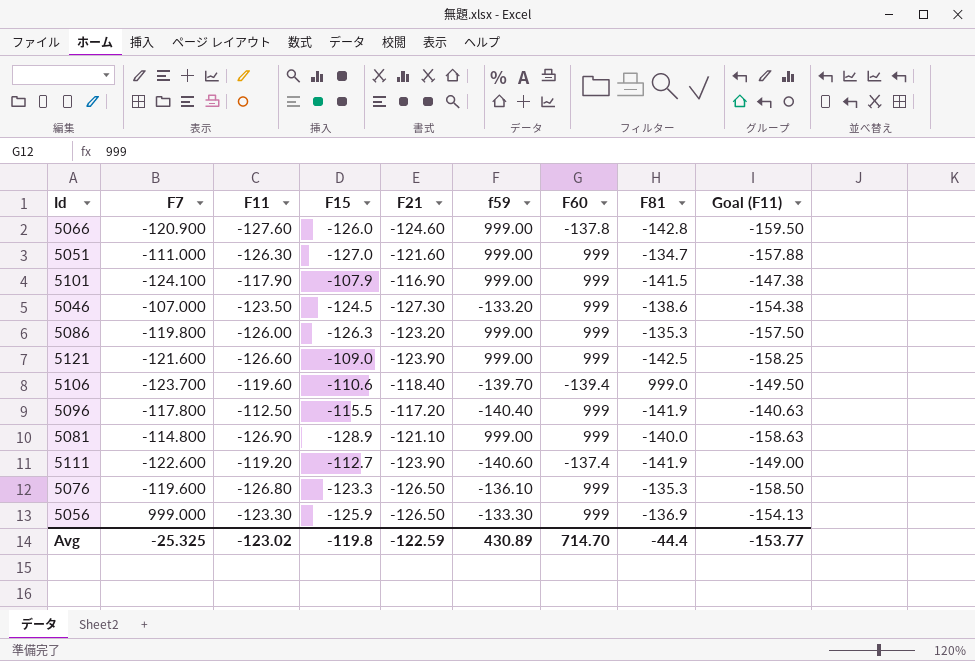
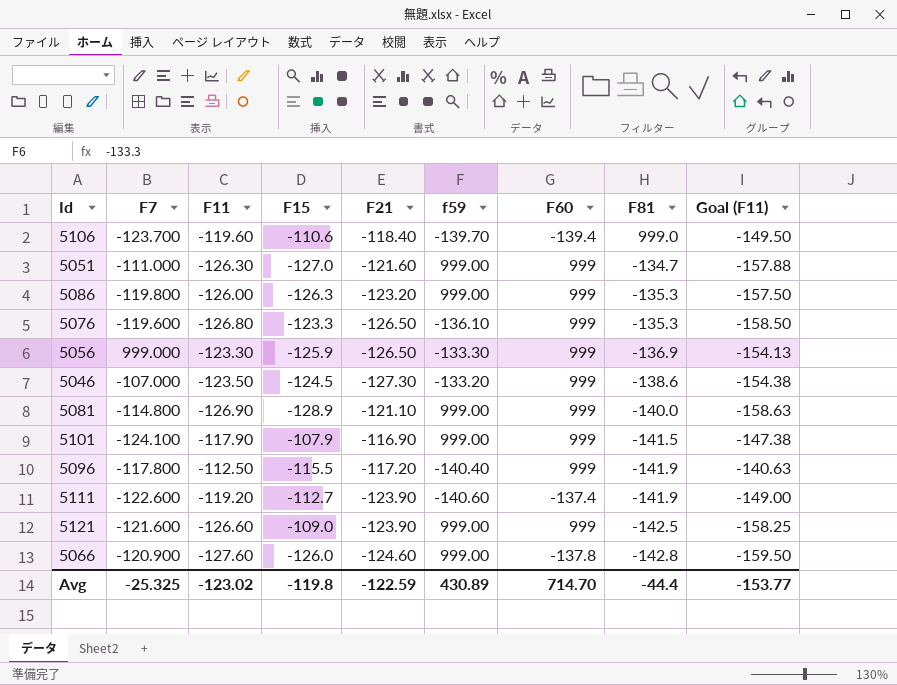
row order: none -> F81 descending

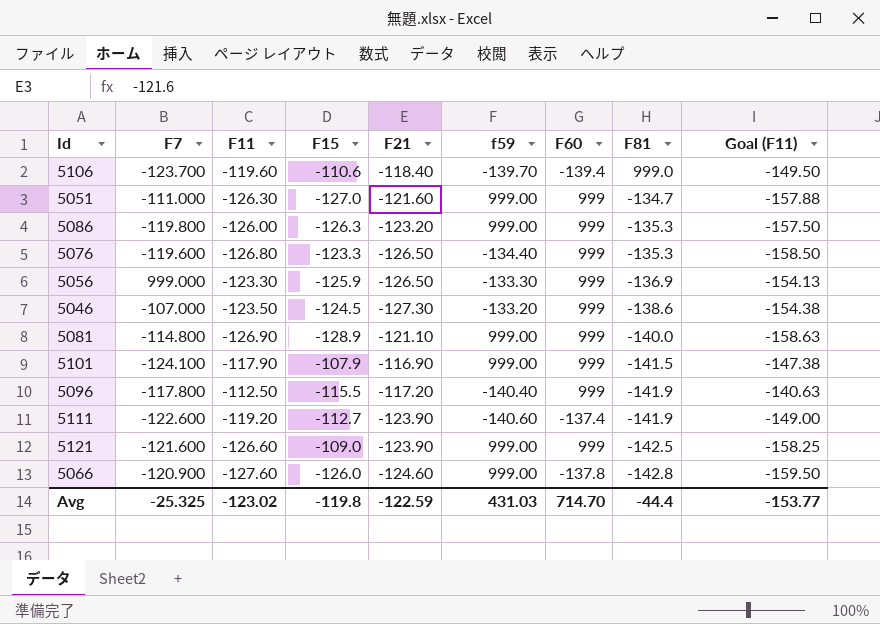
5076 | f59: -136.10 -> -134.40
Avg | f59: 430.89 -> 431.03

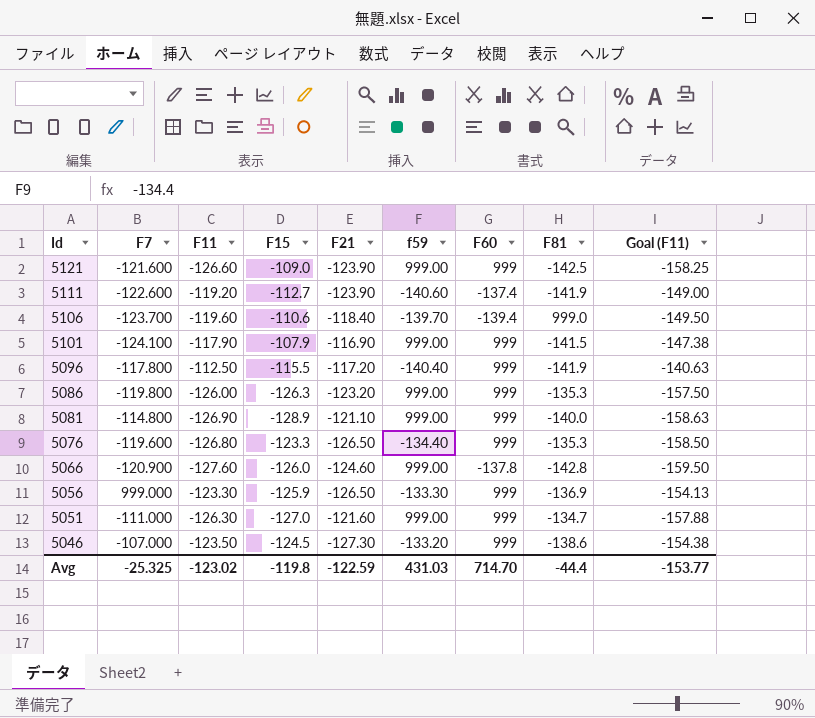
row order: F81 descending -> Id descending

